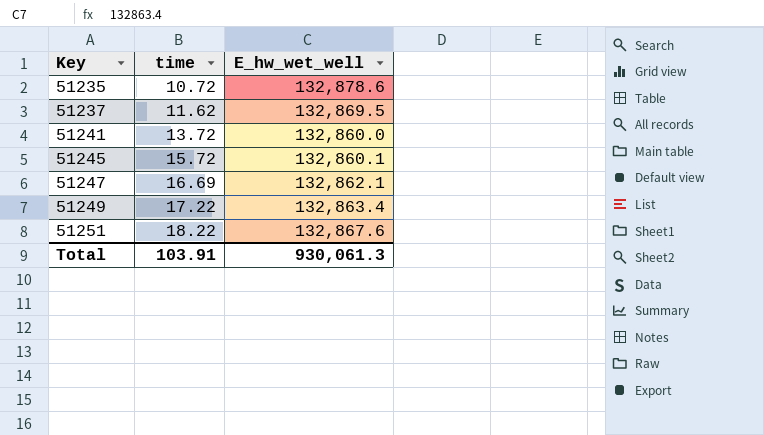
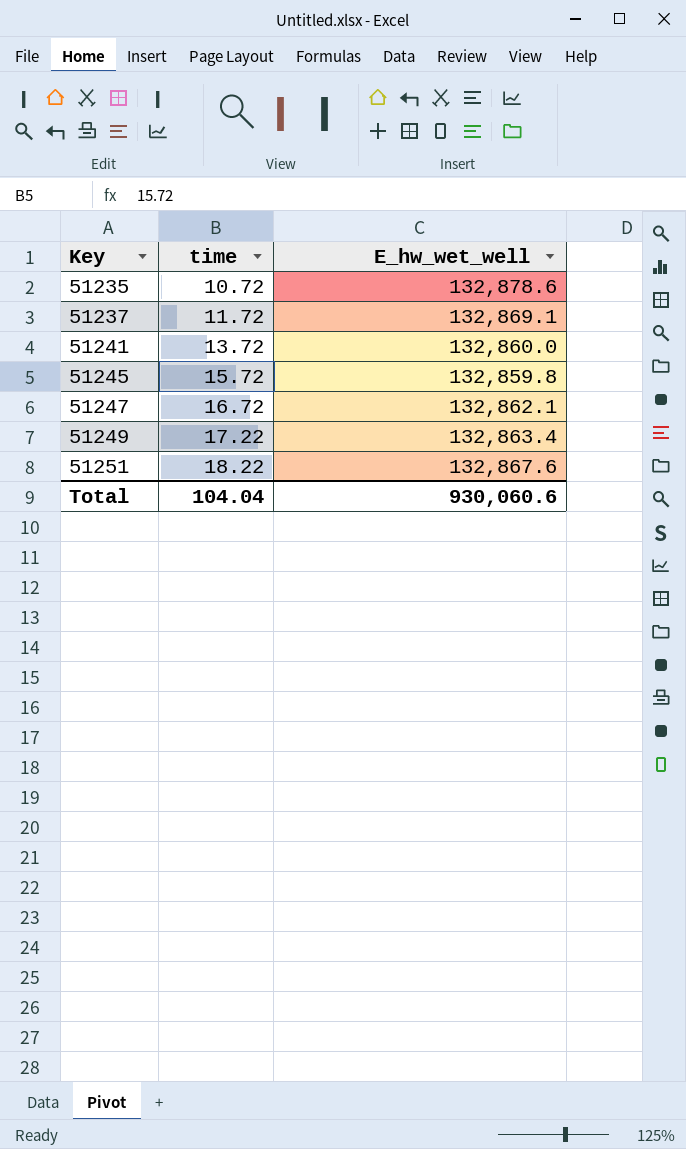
51237 | time: 11.62 -> 11.72
51237 | E_hw_wet_well: 132,869.5 -> 132,869.1
51245 | E_hw_wet_well: 132,860.1 -> 132,859.8
51247 | time: 16.69 -> 16.72
Total | time: 103.91 -> 104.04
Total | E_hw_wet_well: 930,061.3 -> 930,060.6

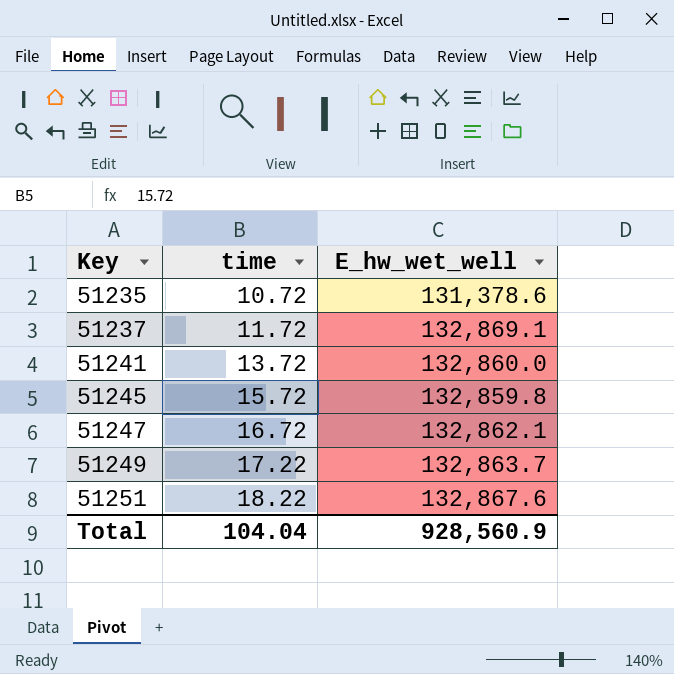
51235 | E_hw_wet_well: 132,878.6 -> 131,378.6
51249 | E_hw_wet_well: 132,863.4 -> 132,863.7
Total | E_hw_wet_well: 930,060.6 -> 928,560.9

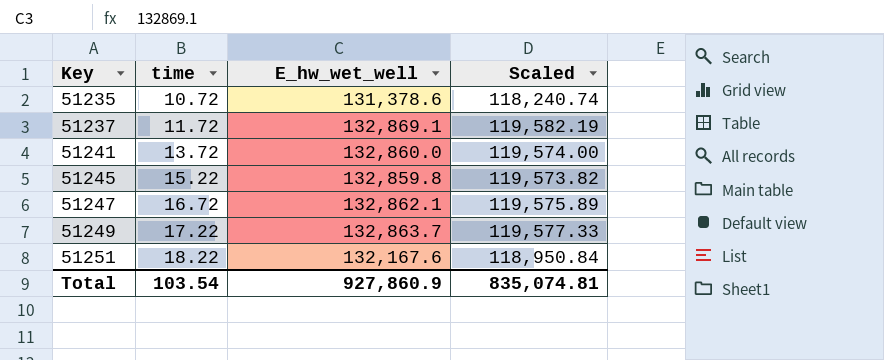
column Scaled | formula: none -> [E_hw_wet_well] * 0.9
51245 | time: 15.72 -> 15.22
51251 | E_hw_wet_well: 132,867.6 -> 132,167.6
Total | time: 104.04 -> 103.54
Total | E_hw_wet_well: 928,560.9 -> 927,860.9

